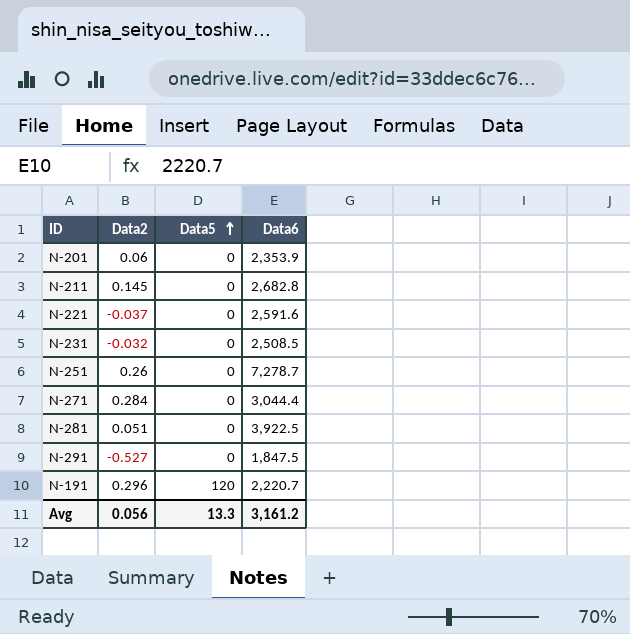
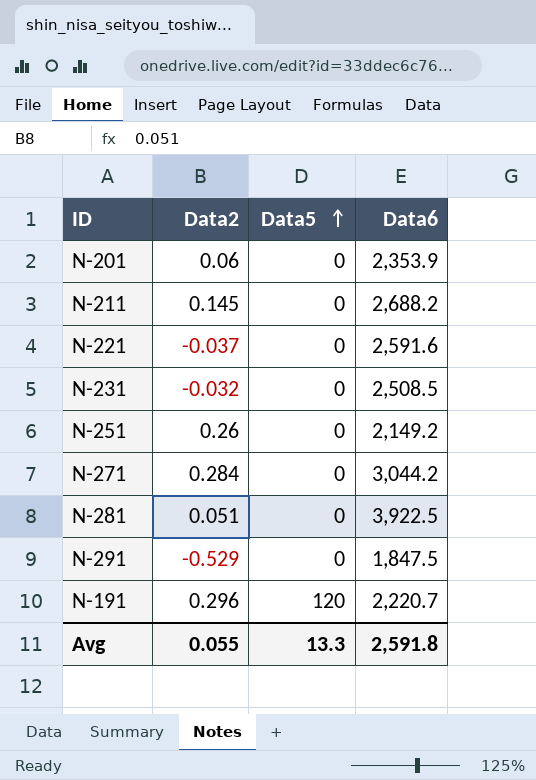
N-211 | Data6: 2,682.8 -> 2,688.2
N-251 | Data6: 7,278.7 -> 2,149.2
N-271 | Data6: 3,044.4 -> 3,044.2
N-291 | Data2: -0.527 -> -0.529
Avg | Data2: 0.056 -> 0.055
Avg | Data6: 3,161.2 -> 2,591.8

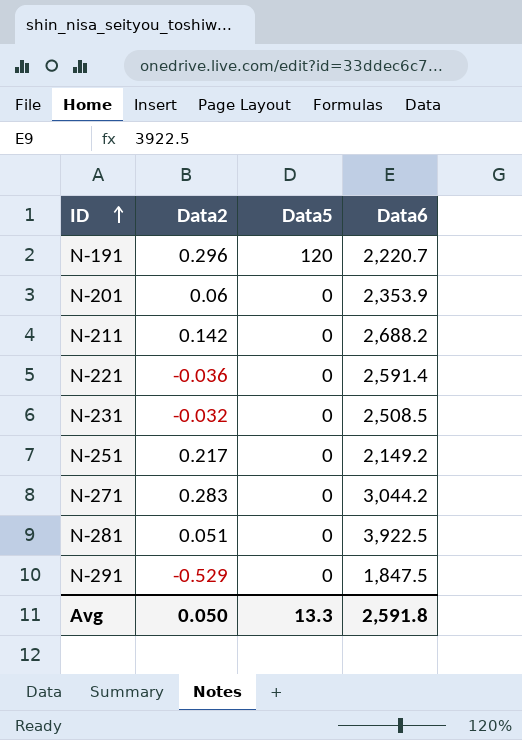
row order: Data5 ascending -> ID ascending
N-211 | Data2: 0.145 -> 0.142
N-221 | Data2: -0.037 -> -0.036
N-221 | Data6: 2,591.6 -> 2,591.4
N-251 | Data2: 0.26 -> 0.217
N-271 | Data2: 0.284 -> 0.283
Avg | Data2: 0.055 -> 0.050

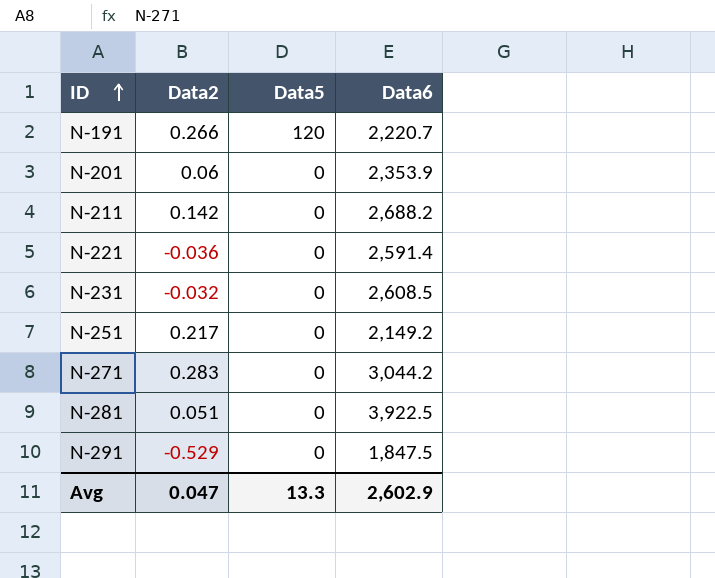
N-191 | Data2: 0.296 -> 0.266
N-231 | Data6: 2,508.5 -> 2,608.5
Avg | Data2: 0.050 -> 0.047
Avg | Data6: 2,591.8 -> 2,602.9

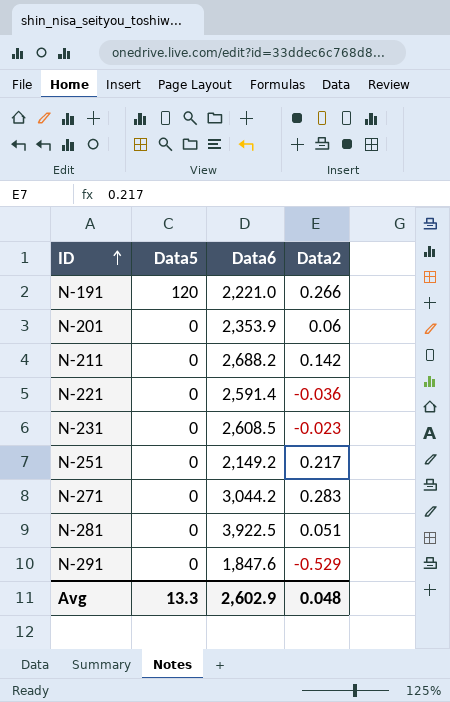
column Data2 | position: 2 -> 4
N-191 | Data6: 2,220.7 -> 2,221.0
N-231 | Data2: -0.032 -> -0.023
N-291 | Data6: 1,847.5 -> 1,847.6
Avg | Data2: 0.047 -> 0.048

